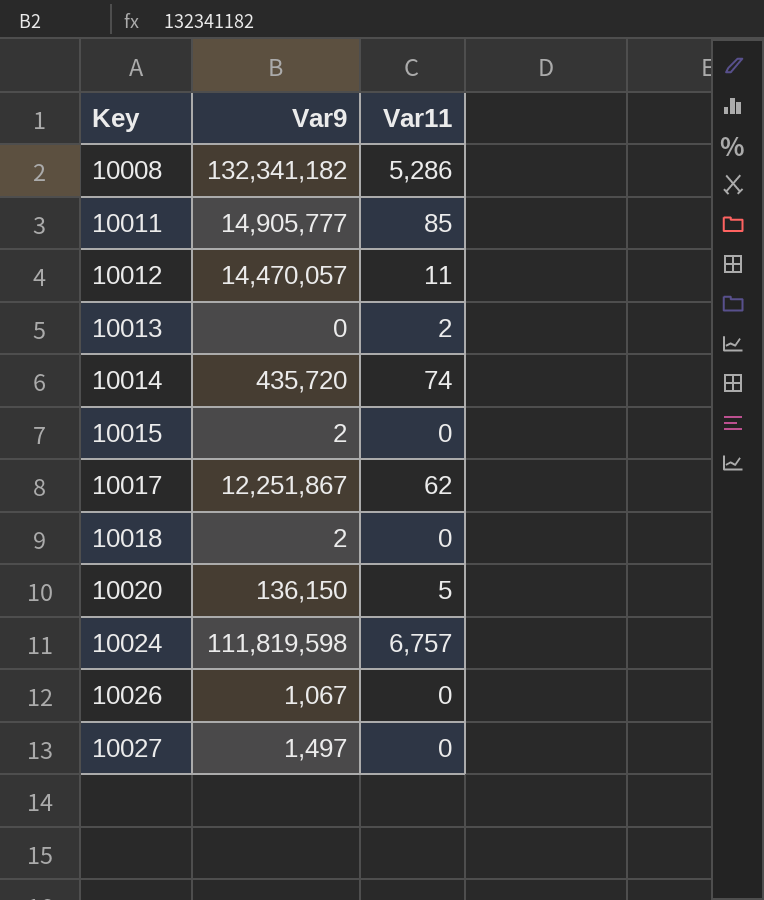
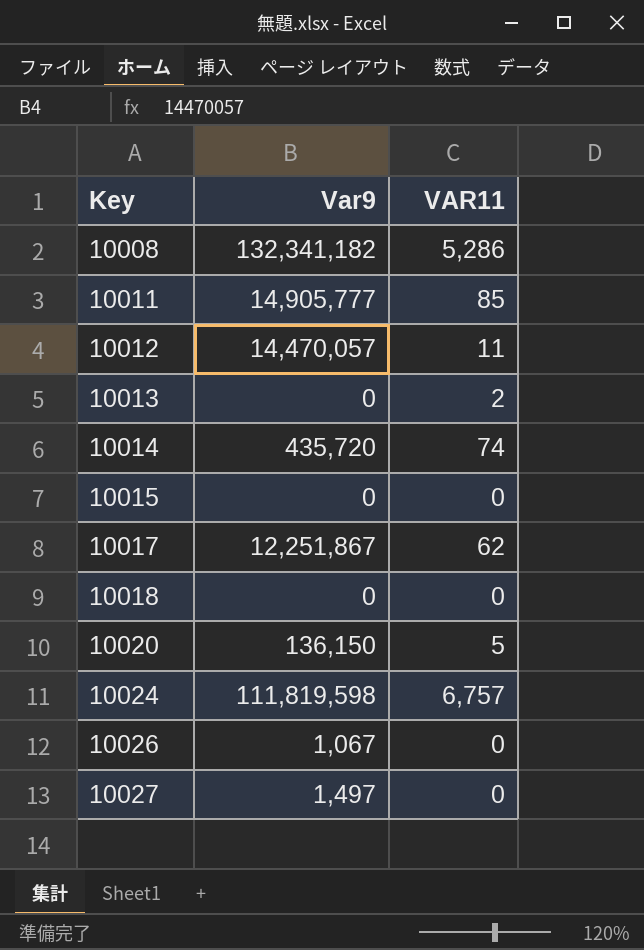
column name: Var11 -> VAR11
10015 | Var9: 2 -> 0
10018 | Var9: 2 -> 0

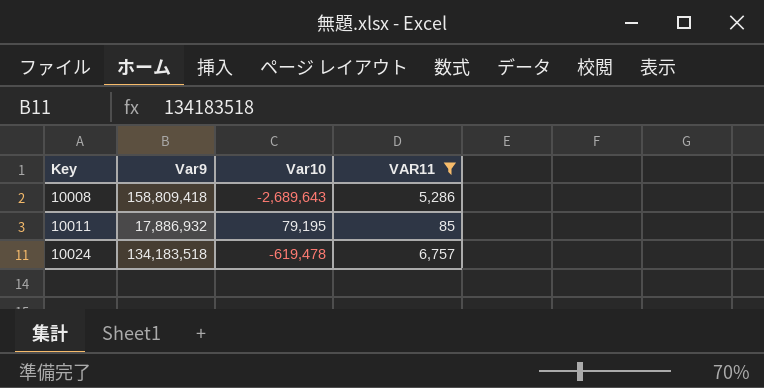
filter: none -> VAR11 >= 85
column Var10 | position: none -> 3
10008 | Var9: 132,341,182 -> 158,809,418
10011 | Var9: 14,905,777 -> 17,886,932
10024 | Var9: 111,819,598 -> 134,183,518

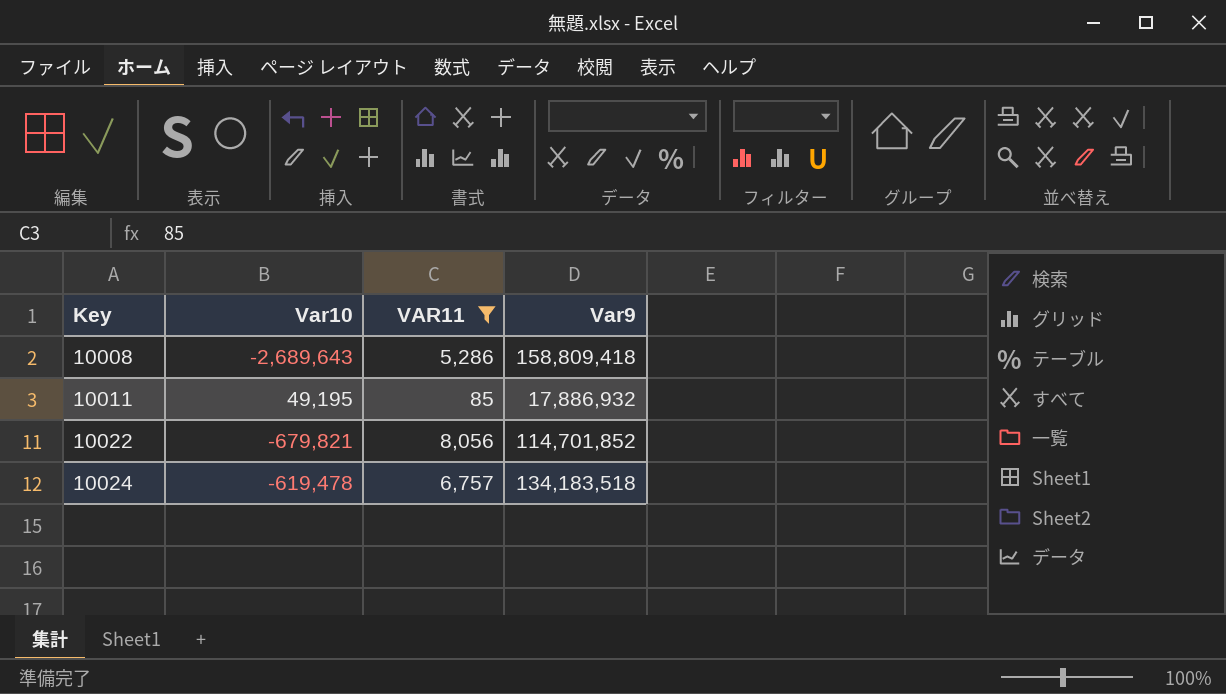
column Var9 | position: 2 -> 4
10011 | Var10: 79,195 -> 49,195
row 10022: none -> -679,821 | 8,056 | 114,701,852

